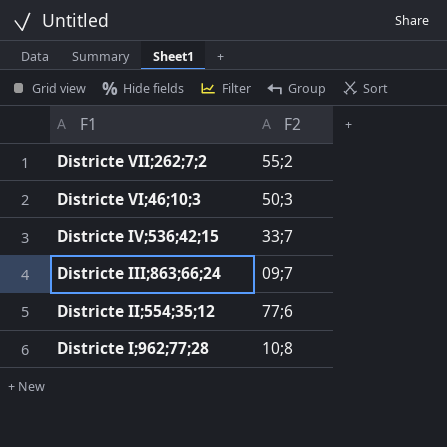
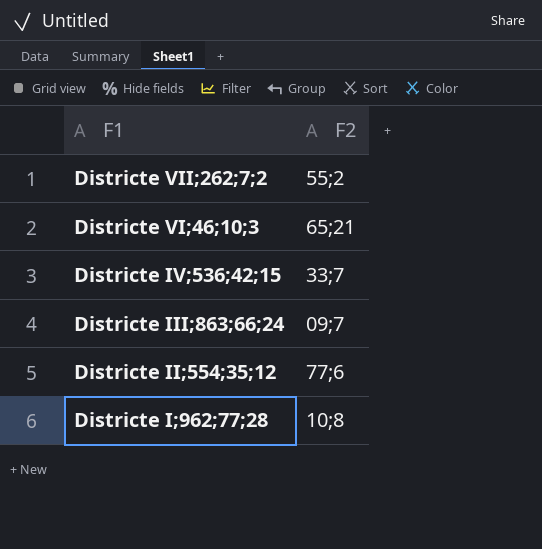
Districte VI;46;10;3 | F2: 50;3 -> 65;21

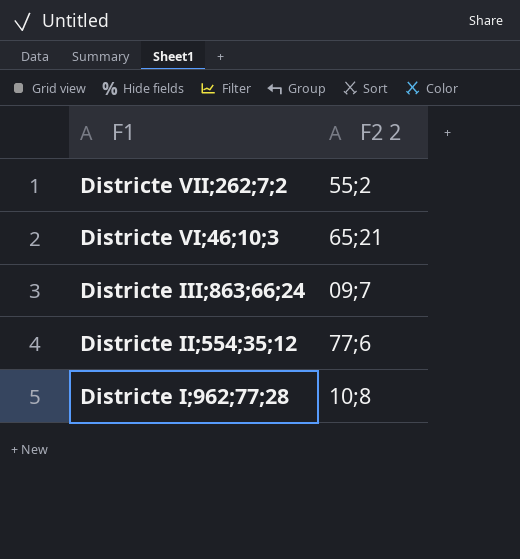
column name: F2 -> F2 2
row Districte IV;536;42;15: 33;7 -> none

